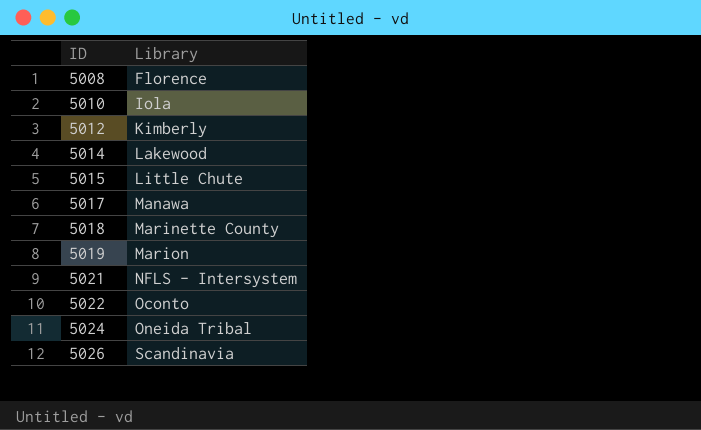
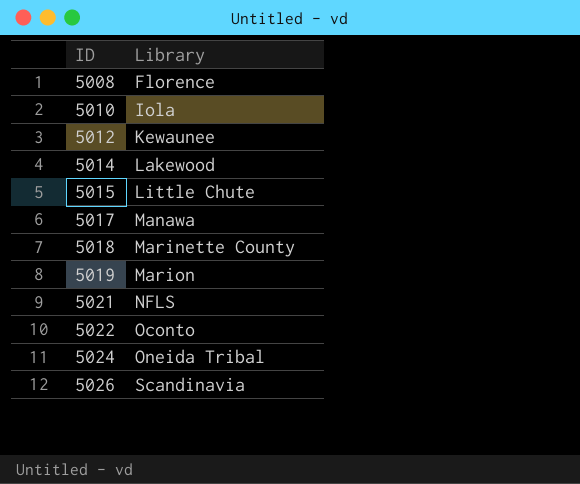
5012 | Library: Kimberly -> Kewaunee
5021 | Library: NFLS - Intersystem -> NFLS

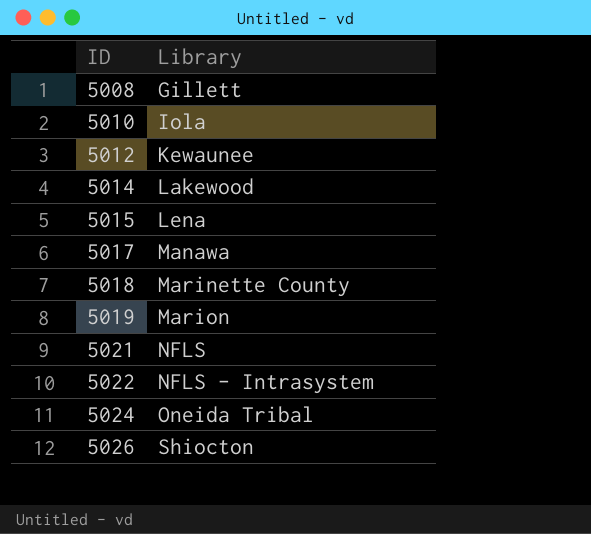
5008 | Library: Florence -> Gillett
5015 | Library: Little Chute -> Lena
5022 | Library: Oconto -> NFLS - Intrasystem
5026 | Library: Scandinavia -> Shiocton

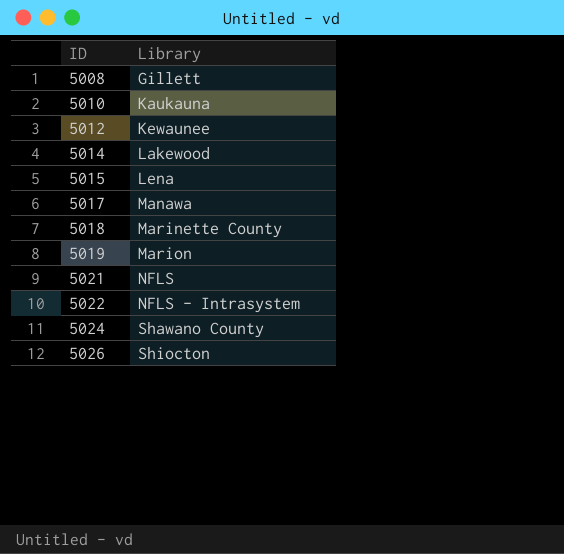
5010 | Library: Iola -> Kaukauna
5024 | Library: Oneida Tribal -> Shawano County

